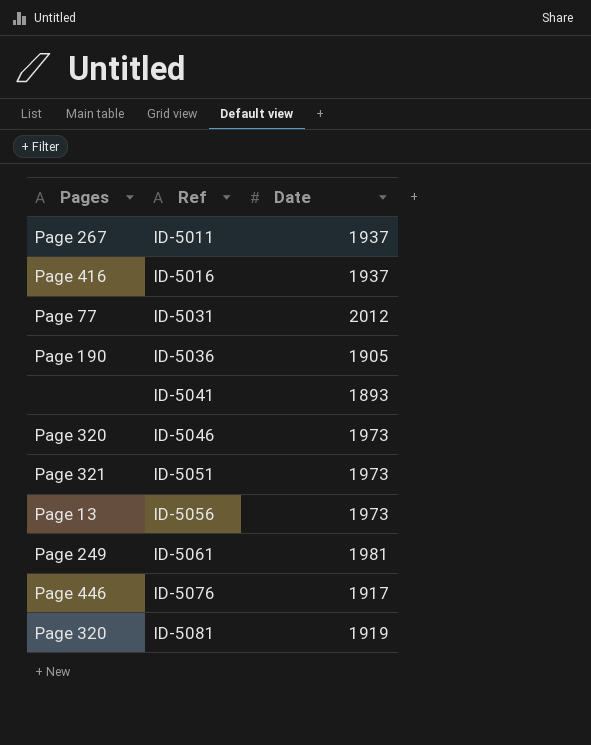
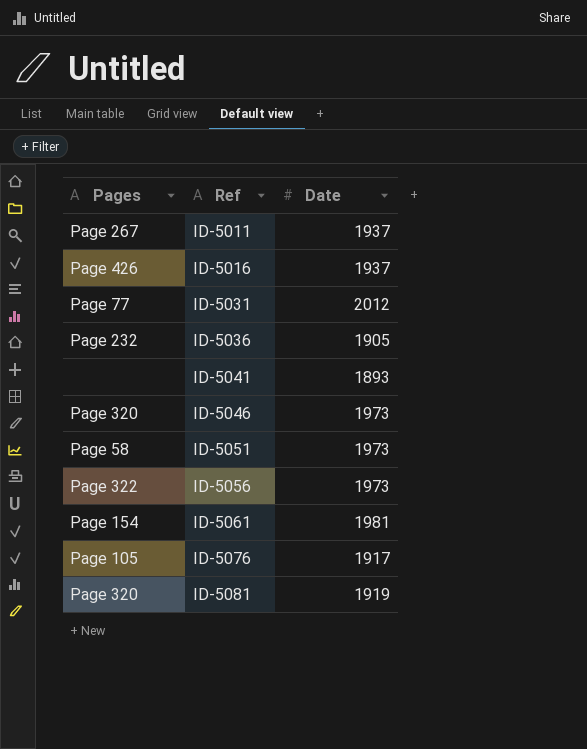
ID-5016 | Pages: Page 416 -> Page 426
ID-5036 | Pages: Page 190 -> Page 232
ID-5051 | Pages: Page 321 -> Page 58
ID-5056 | Pages: Page 13 -> Page 322
ID-5061 | Pages: Page 249 -> Page 154
ID-5076 | Pages: Page 446 -> Page 105

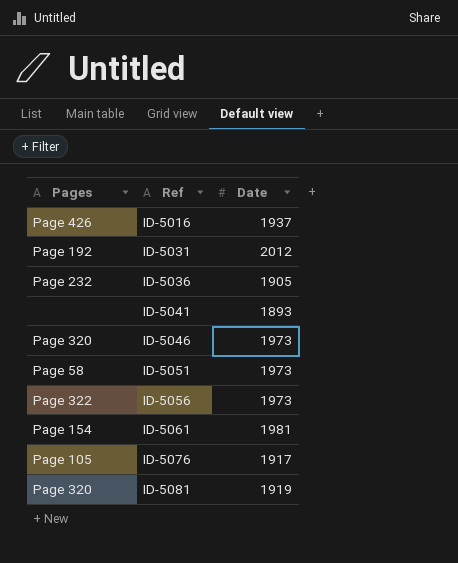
row ID-5011: Page 267 | 1937 -> none
ID-5031 | Pages: Page 77 -> Page 192

